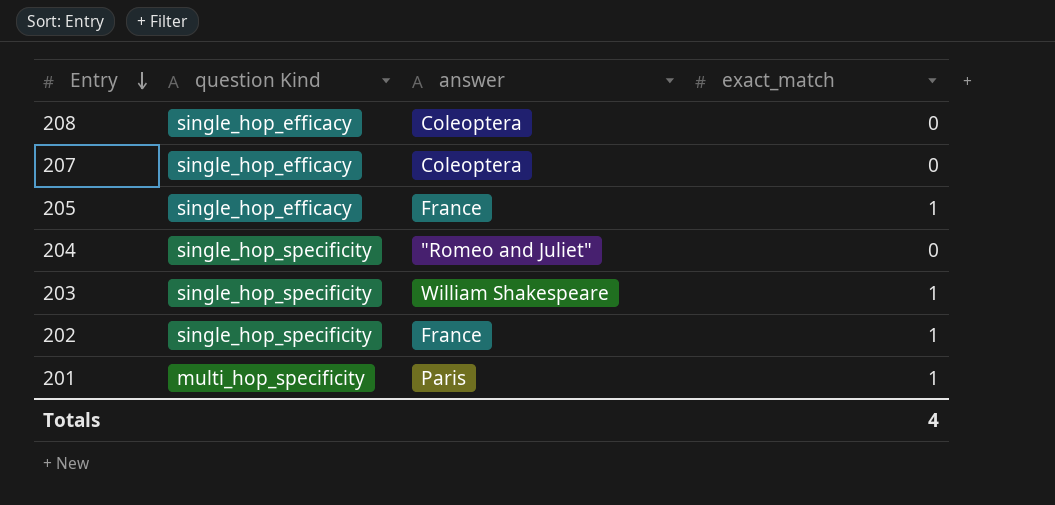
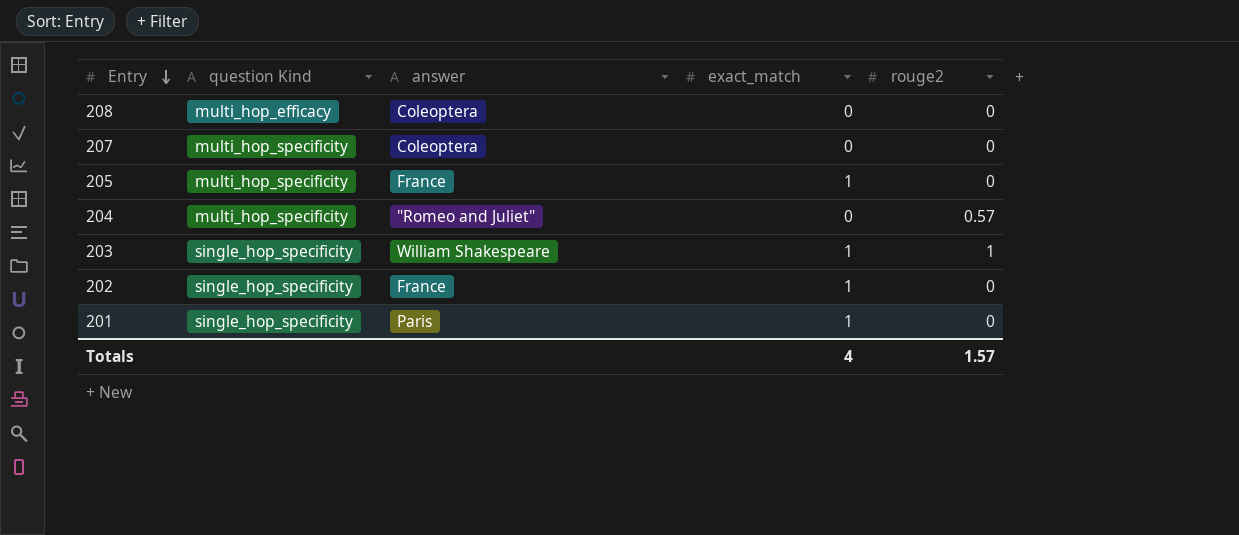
column rouge2 | position: none -> 5
208 | question Kind: single_hop_efficacy -> multi_hop_efficacy
207 | question Kind: single_hop_efficacy -> multi_hop_specificity
205 | question Kind: single_hop_efficacy -> multi_hop_specificity
204 | question Kind: single_hop_specificity -> multi_hop_specificity
201 | question Kind: multi_hop_specificity -> single_hop_specificity

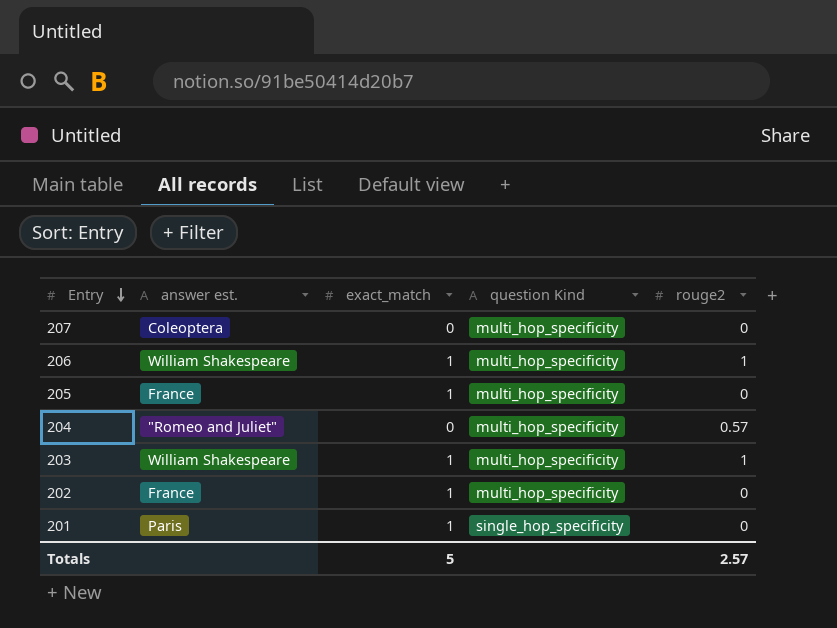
column name: answer -> answer est.
column question Kind | position: 2 -> 4
row 208: multi_hop_efficacy | Coleoptera | 0 | 0 -> none
row 206: none -> William Shakespeare | 1 | multi_hop_specificity | 1
203 | question Kind: single_hop_specificity -> multi_hop_specificity
202 | question Kind: single_hop_specificity -> multi_hop_specificity
Totals | exact_match: 4 -> 5
Totals | rouge2: 1.57 -> 2.57

